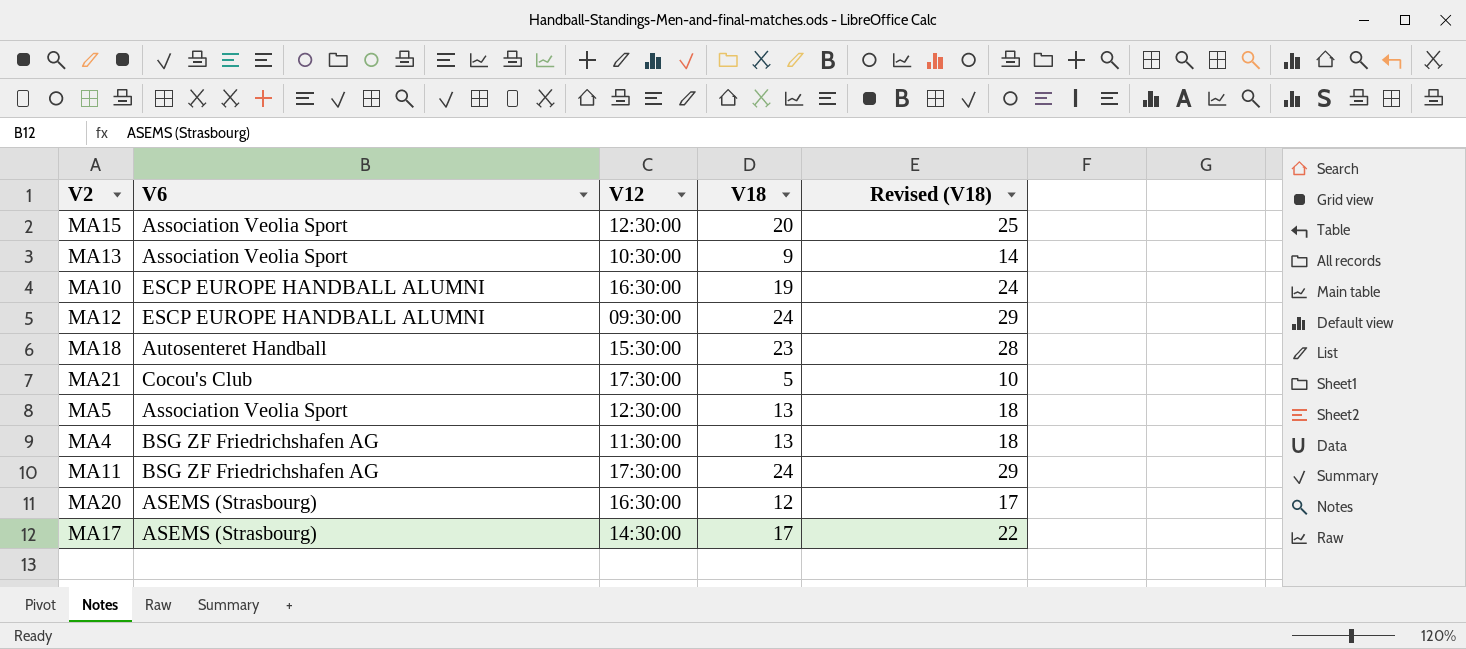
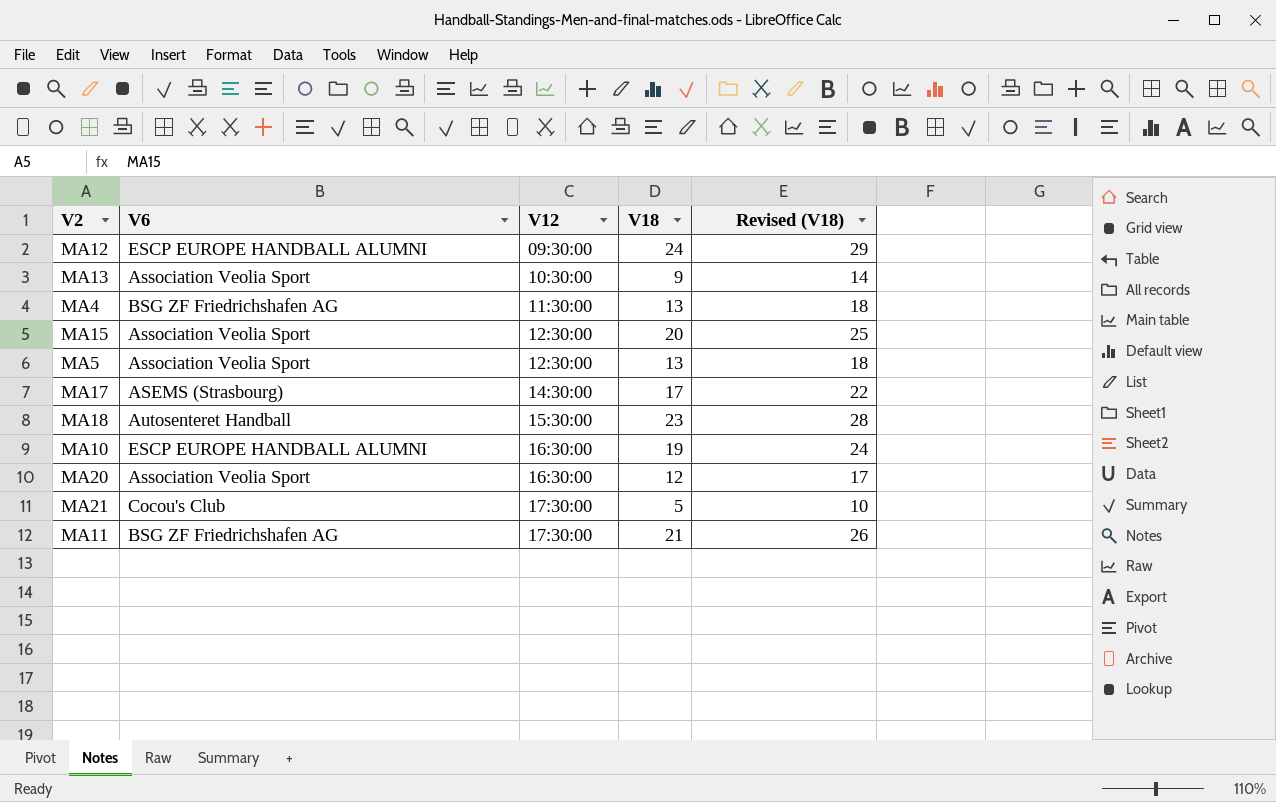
row order: none -> V12 ascending
MA20 | V6: ASEMS (Strasbourg) -> Association Veolia Sport
MA11 | V18: 24 -> 21
MA11 | Revised (V18): 29 -> 26

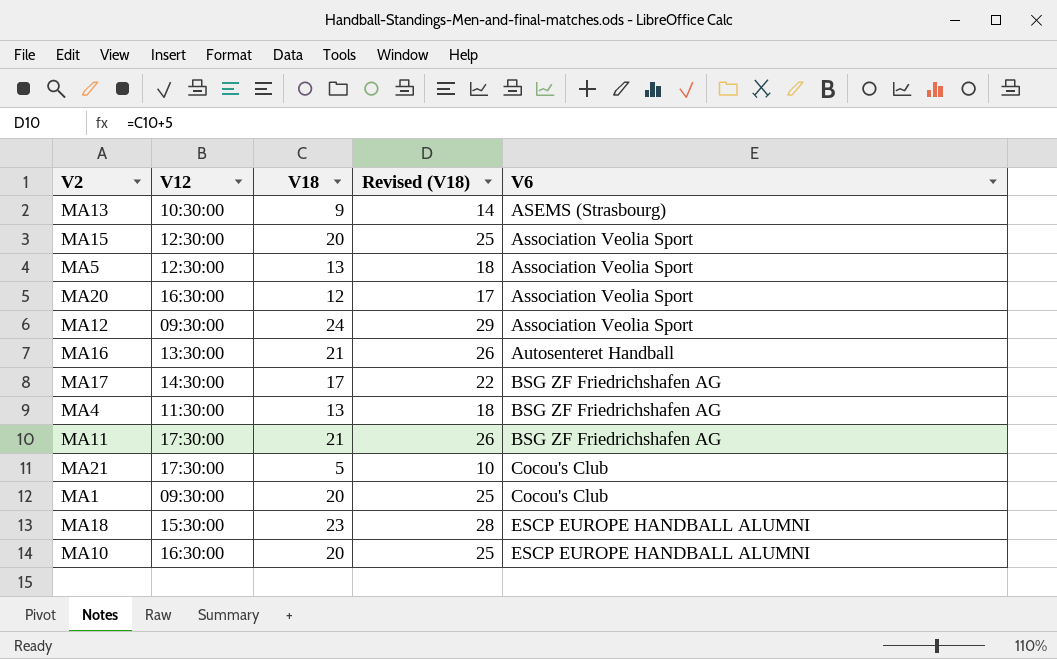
row order: V12 ascending -> V6 ascending
column V6 | position: 2 -> 5
MA13 | V6: Association Veolia Sport -> ASEMS (Strasbourg)
MA12 | V6: ESCP EUROPE HANDBALL ALUMNI -> Association Veolia Sport
row MA16: none -> 13:30:00 | 21 | 26 | Autosenteret Handball
MA17 | V6: ASEMS (Strasbourg) -> BSG ZF Friedrichshafen AG
row MA1: none -> 09:30:00 | 20 | 25 | Cocou's Club
MA18 | V6: Autosenteret Handball -> ESCP EUROPE HANDBALL ALUMNI
MA10 | V18: 19 -> 20
MA10 | Revised (V18): 24 -> 25

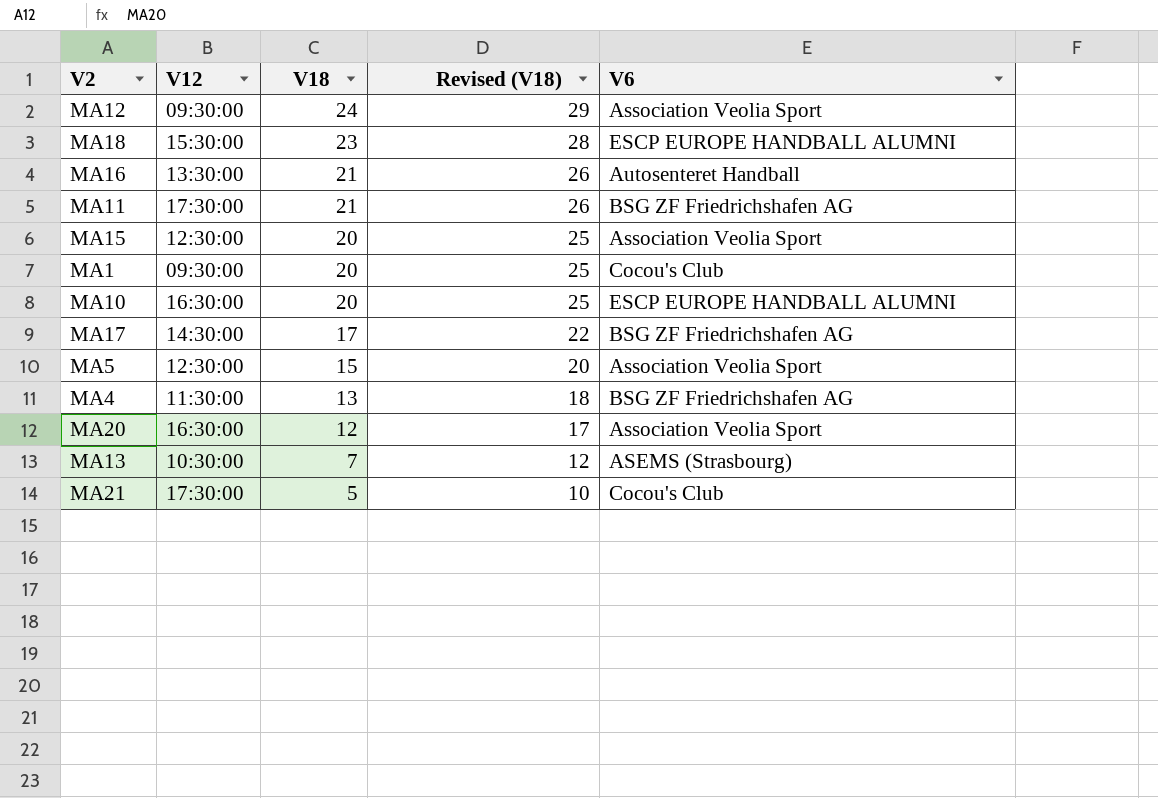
row order: V6 ascending -> V18 descending
MA5 | V18: 13 -> 15
MA5 | Revised (V18): 18 -> 20
MA13 | V18: 9 -> 7
MA13 | Revised (V18): 14 -> 12

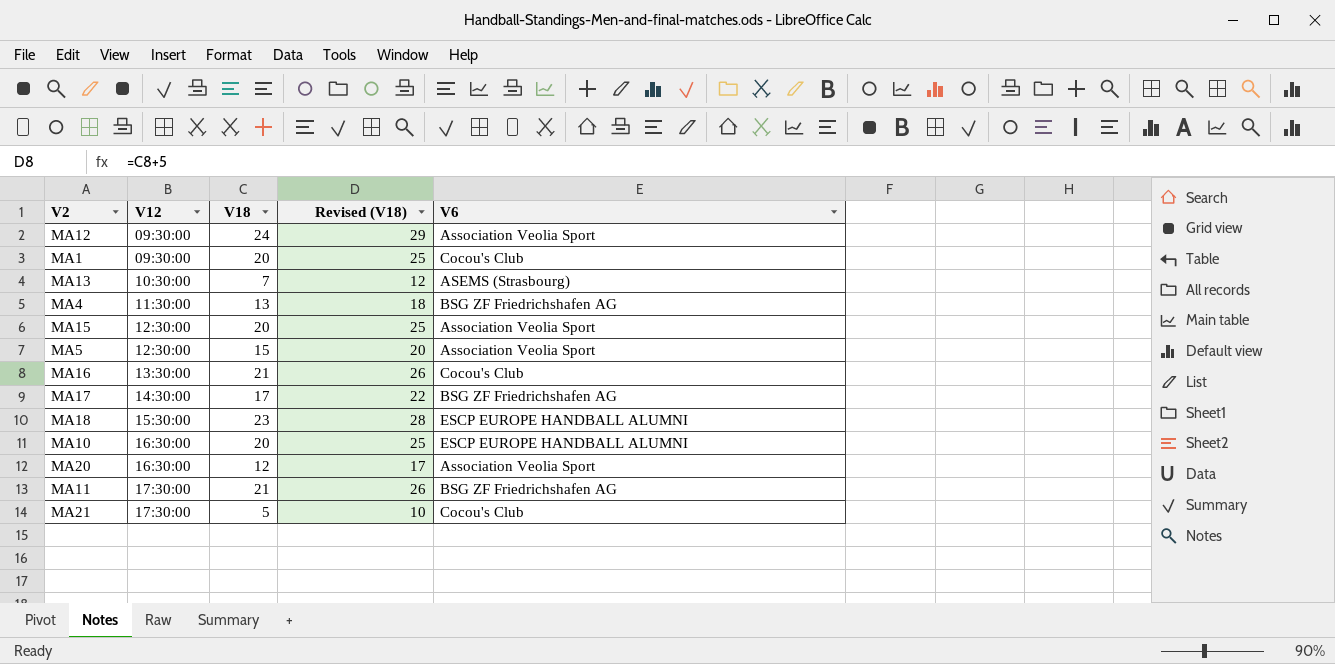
row order: V18 descending -> V12 ascending
MA16 | V6: Autosenteret Handball -> Cocou's Club

